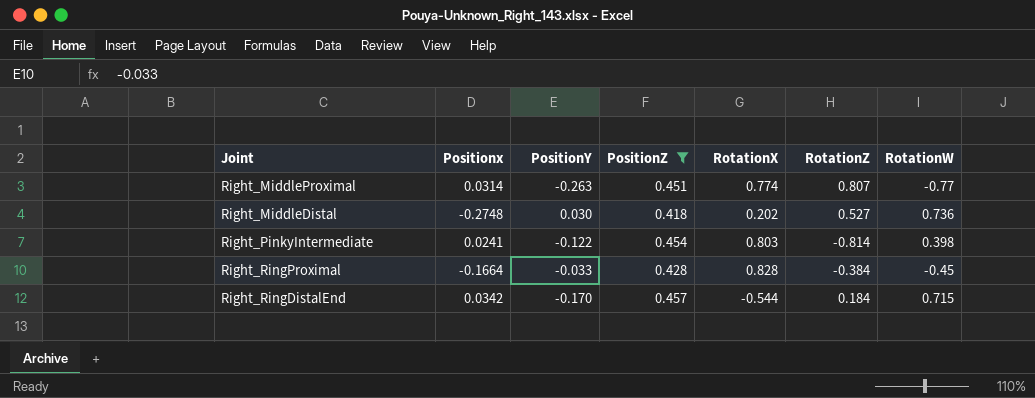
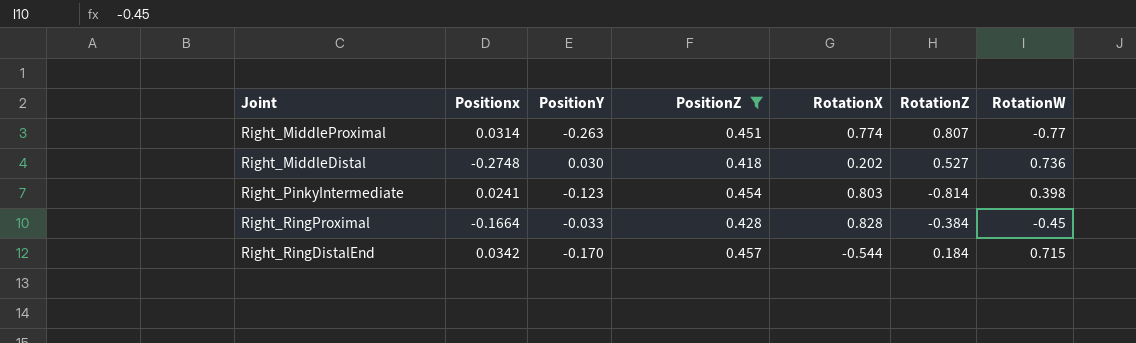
Right_PinkyIntermediate | PositionY: -0.122 -> -0.123

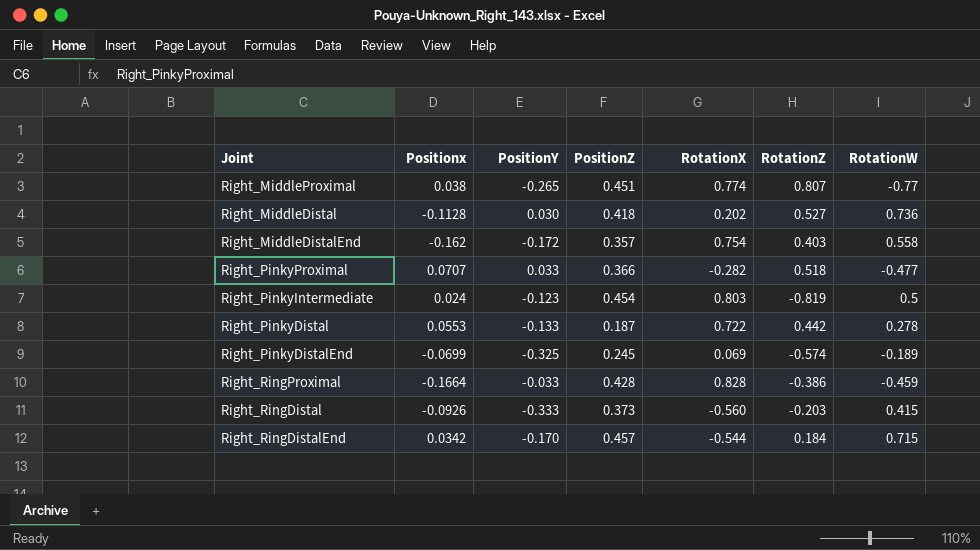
filter: PositionZ >= 0.418 -> none
Right_MiddleProximal | Positionx: 0.0314 -> 0.038
Right_MiddleProximal | PositionY: -0.263 -> -0.265
Right_MiddleDistal | Positionx: -0.2748 -> -0.1128
Right_PinkyIntermediate | Positionx: 0.0241 -> 0.024
Right_PinkyIntermediate | RotationZ: -0.814 -> -0.819
Right_PinkyIntermediate | RotationW: 0.398 -> 0.5
Right_RingProximal | RotationZ: -0.384 -> -0.386
Right_RingProximal | RotationW: -0.45 -> -0.459

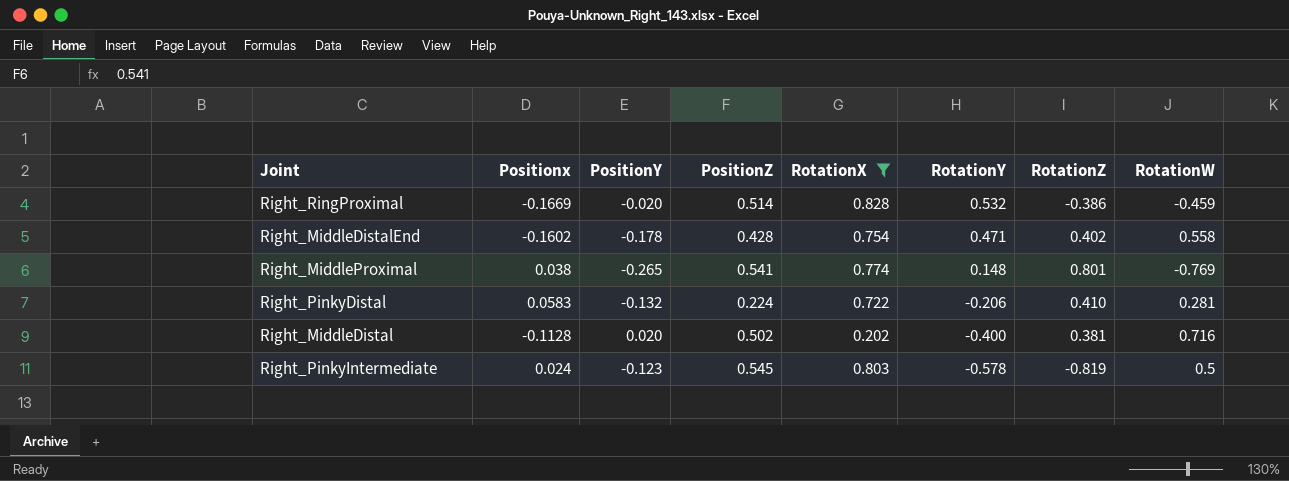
filter: none -> RotationX >= 0.202
row order: none -> RotationY descending
column RotationY | position: none -> 6
Right_RingProximal | Positionx: -0.1664 -> -0.1669
Right_RingProximal | PositionY: -0.033 -> -0.020
Right_RingProximal | PositionZ: 0.428 -> 0.514
Right_MiddleDistalEnd | Positionx: -0.162 -> -0.1602
Right_MiddleDistalEnd | PositionY: -0.172 -> -0.178
Right_MiddleDistalEnd | PositionZ: 0.357 -> 0.428
Right_MiddleDistalEnd | RotationZ: 0.403 -> 0.402
Right_MiddleProximal | PositionZ: 0.451 -> 0.541
Right_MiddleProximal | RotationZ: 0.807 -> 0.801
Right_MiddleProximal | RotationW: -0.77 -> -0.769
Right_PinkyDistal | Positionx: 0.0553 -> 0.0583
Right_PinkyDistal | PositionY: -0.133 -> -0.132
Right_PinkyDistal | PositionZ: 0.187 -> 0.224
Right_PinkyDistal | RotationZ: 0.442 -> 0.410
Right_PinkyDistal | RotationW: 0.278 -> 0.281
Right_MiddleDistal | PositionY: 0.030 -> 0.020
Right_MiddleDistal | PositionZ: 0.418 -> 0.502
Right_MiddleDistal | RotationZ: 0.527 -> 0.381
Right_MiddleDistal | RotationW: 0.736 -> 0.716
Right_PinkyIntermediate | PositionZ: 0.454 -> 0.545

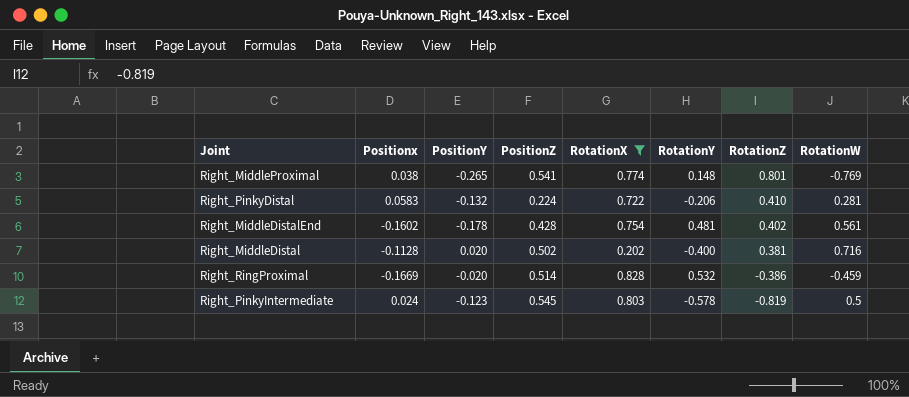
row order: RotationY descending -> RotationZ descending
Right_MiddleDistalEnd | RotationY: 0.471 -> 0.481
Right_MiddleDistalEnd | RotationW: 0.558 -> 0.561

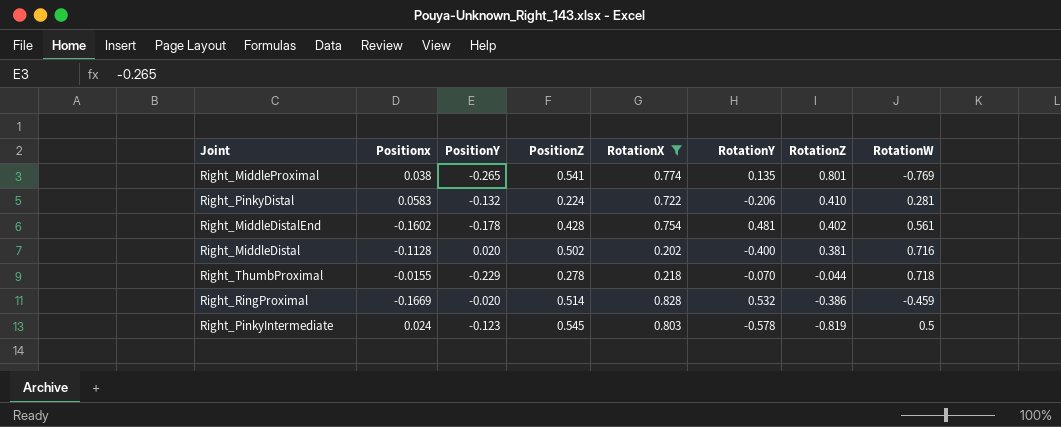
Right_MiddleProximal | RotationY: 0.148 -> 0.135
row Right_ThumbProximal: none -> -0.0155 | -0.229 | 0.278 | 0.218 | -0.070 | -0.044 | 0.718

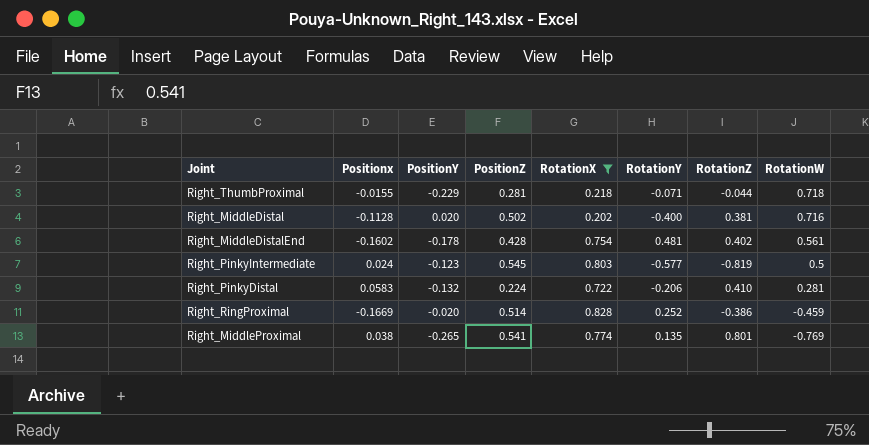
row order: RotationZ descending -> RotationW descending
Right_ThumbProximal | PositionZ: 0.278 -> 0.281
Right_ThumbProximal | RotationY: -0.070 -> -0.071
Right_PinkyIntermediate | RotationY: -0.578 -> -0.577
Right_RingProximal | RotationY: 0.532 -> 0.252

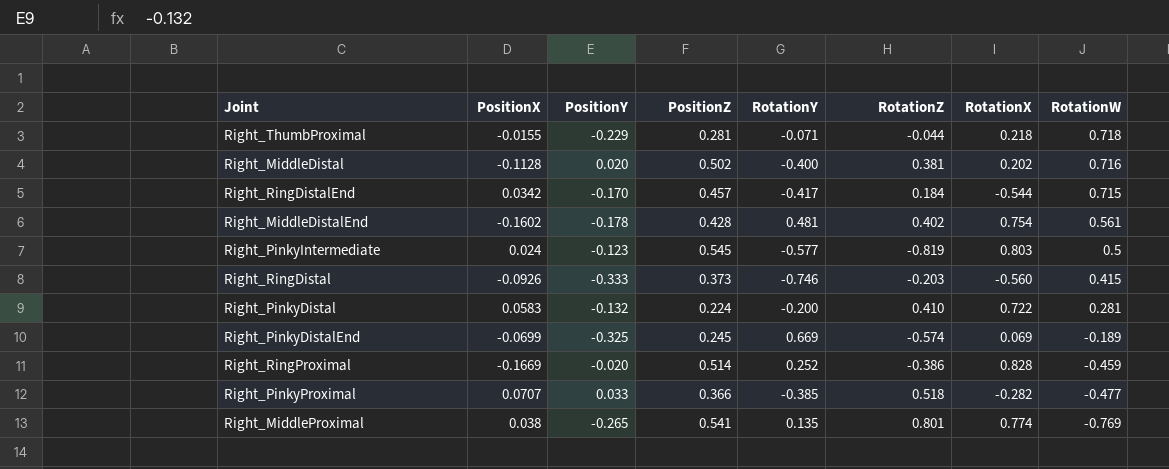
filter: RotationX >= 0.202 -> none
column name: Positionx -> PositionX
column RotationX | position: 5 -> 7
Right_PinkyDistal | RotationY: -0.206 -> -0.200

